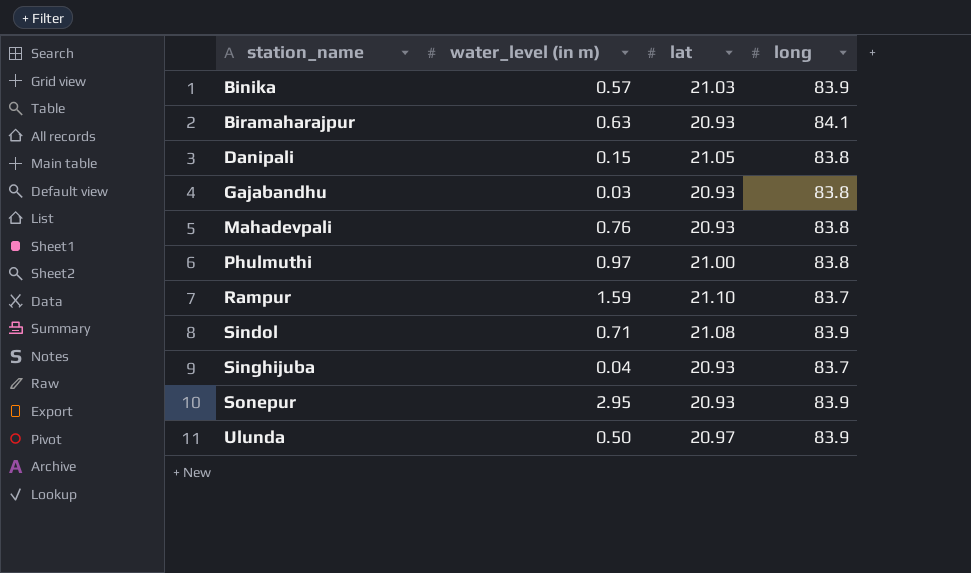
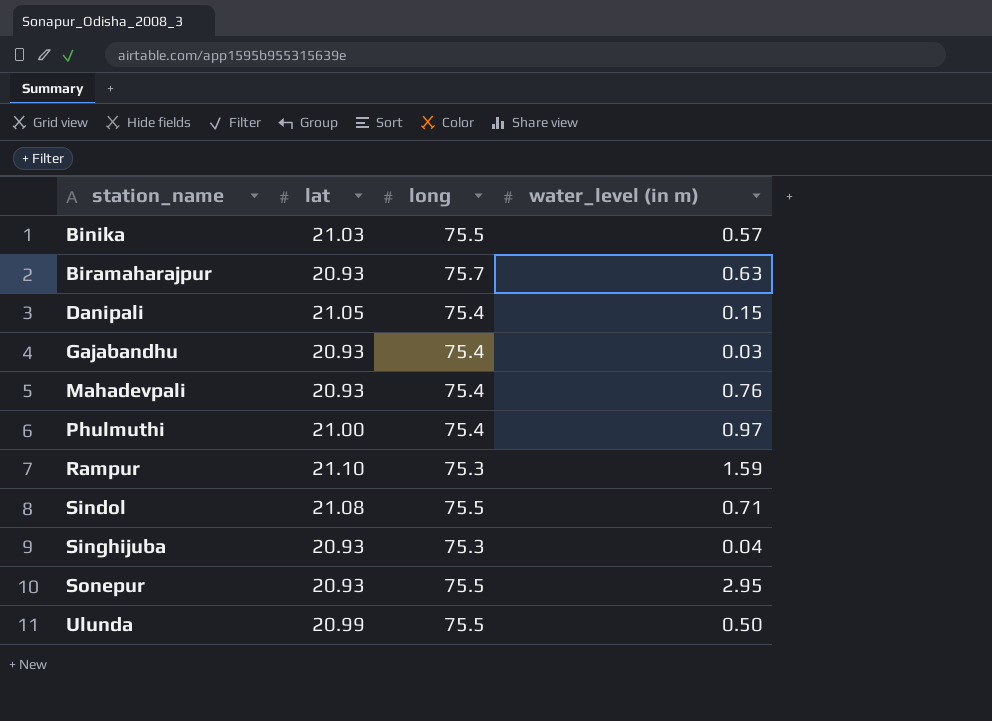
column water_level (in m) | position: 2 -> 4
Binika | long: 83.9 -> 75.5
Biramaharajpur | long: 84.1 -> 75.7
Danipali | long: 83.8 -> 75.4
Gajabandhu | long: 83.8 -> 75.4
Mahadevpali | long: 83.8 -> 75.4
Phulmuthi | long: 83.8 -> 75.4
Rampur | long: 83.7 -> 75.3
Sindol | long: 83.9 -> 75.5
Singhijuba | long: 83.7 -> 75.3
Sonepur | long: 83.9 -> 75.5
Ulunda | lat: 20.97 -> 20.99
Ulunda | long: 83.9 -> 75.5

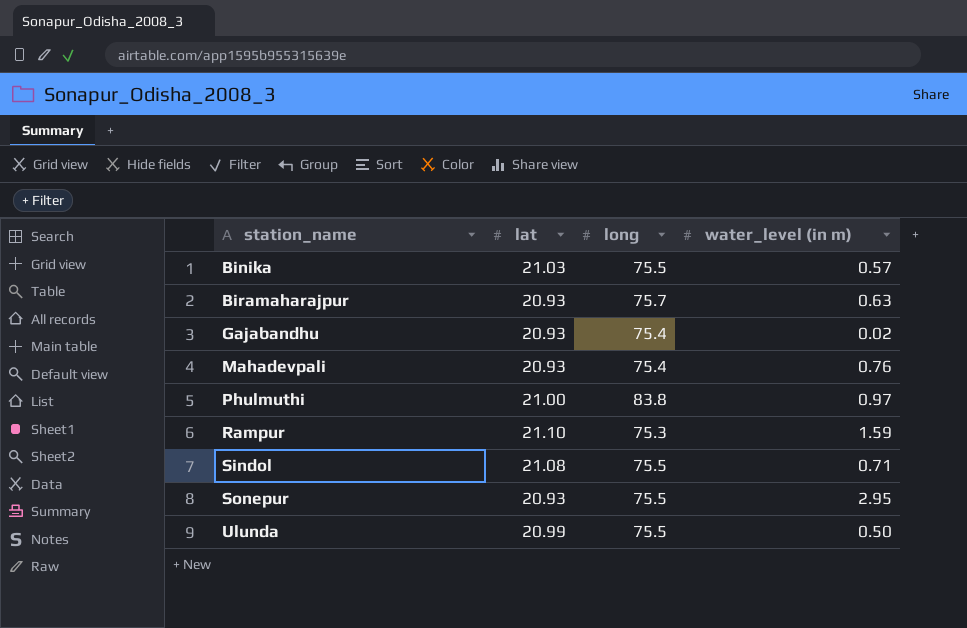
row Danipali: 21.05 | 75.4 | 0.15 -> none
row Singhijuba: 20.93 | 75.3 | 0.04 -> none
Gajabandhu | water_level (in m): 0.03 -> 0.02
Phulmuthi | long: 75.4 -> 83.8

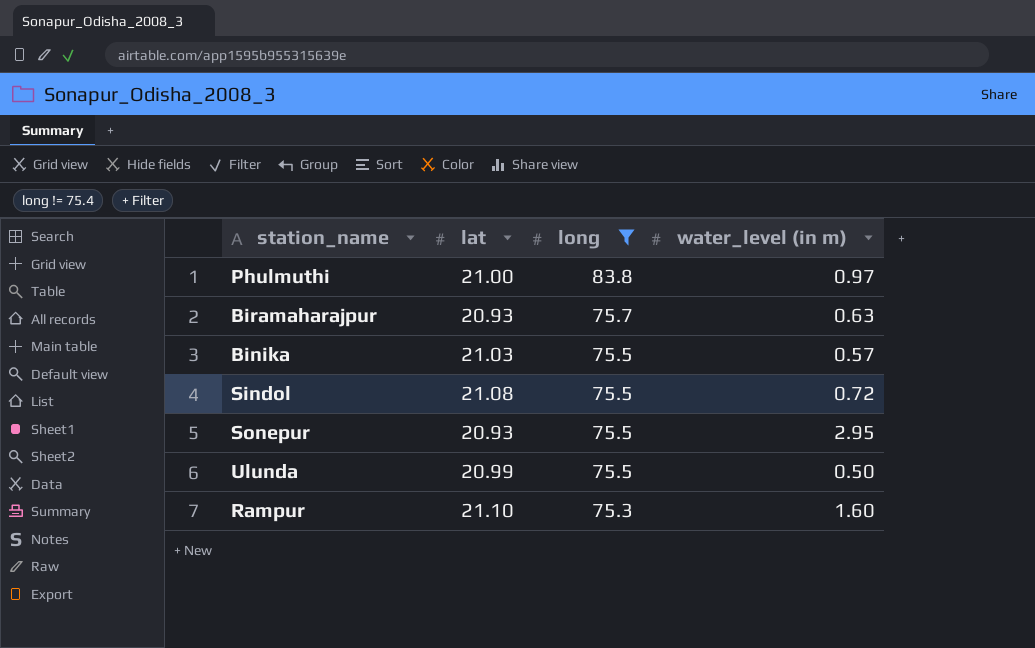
filter: none -> long != 75.4
row order: station_name ascending -> long descending
Sindol | water_level (in m): 0.71 -> 0.72
Rampur | water_level (in m): 1.59 -> 1.60

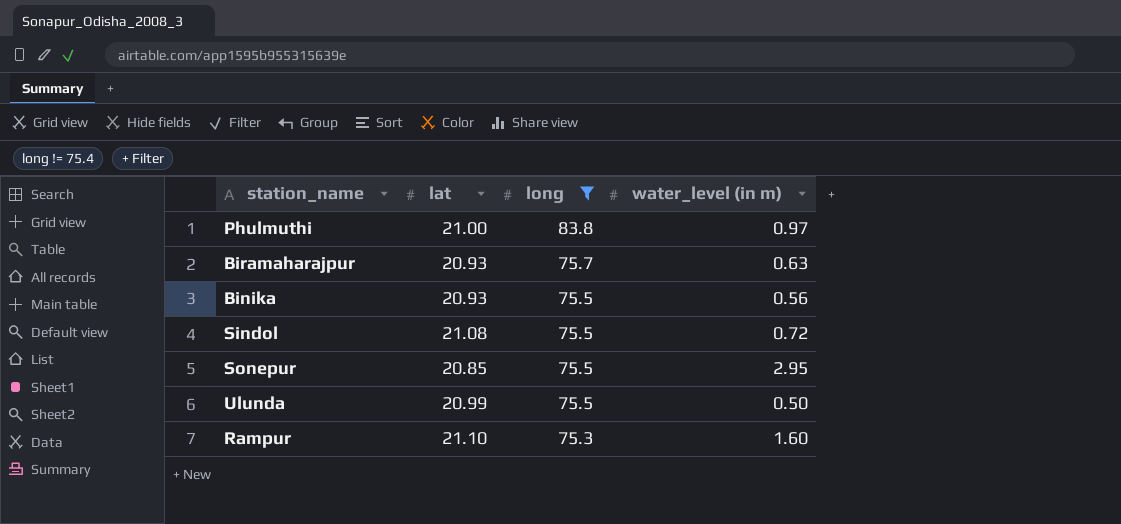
Binika | lat: 21.03 -> 20.93
Binika | water_level (in m): 0.57 -> 0.56
Sonepur | lat: 20.93 -> 20.85

